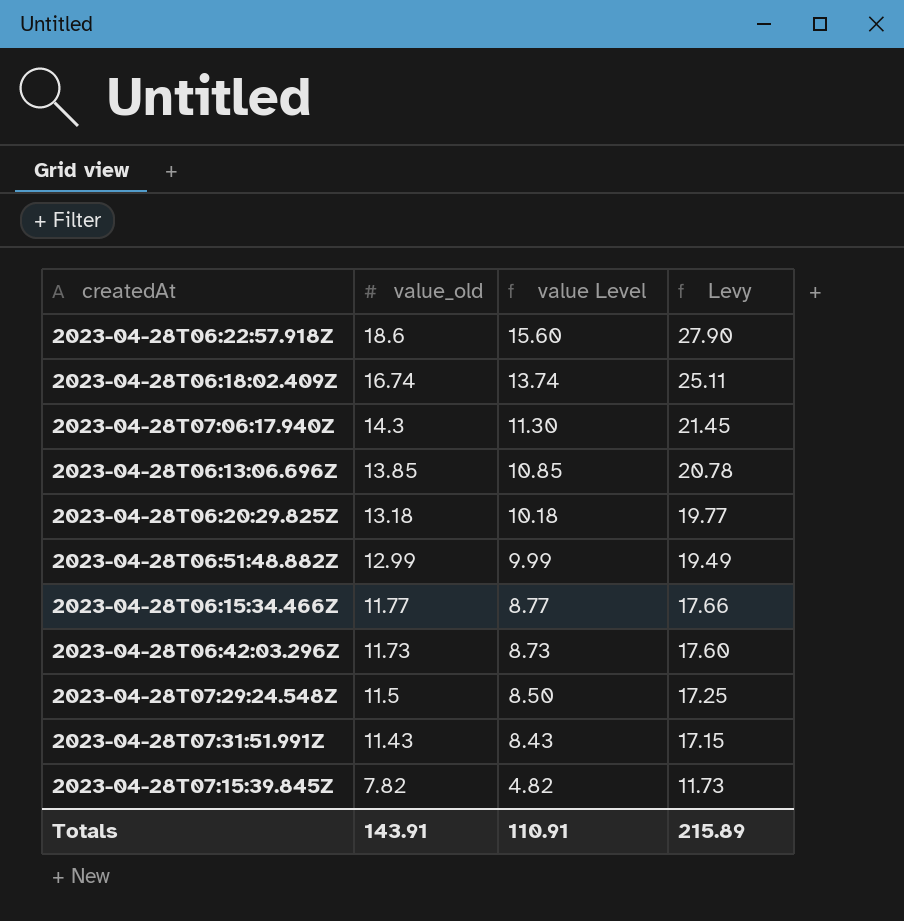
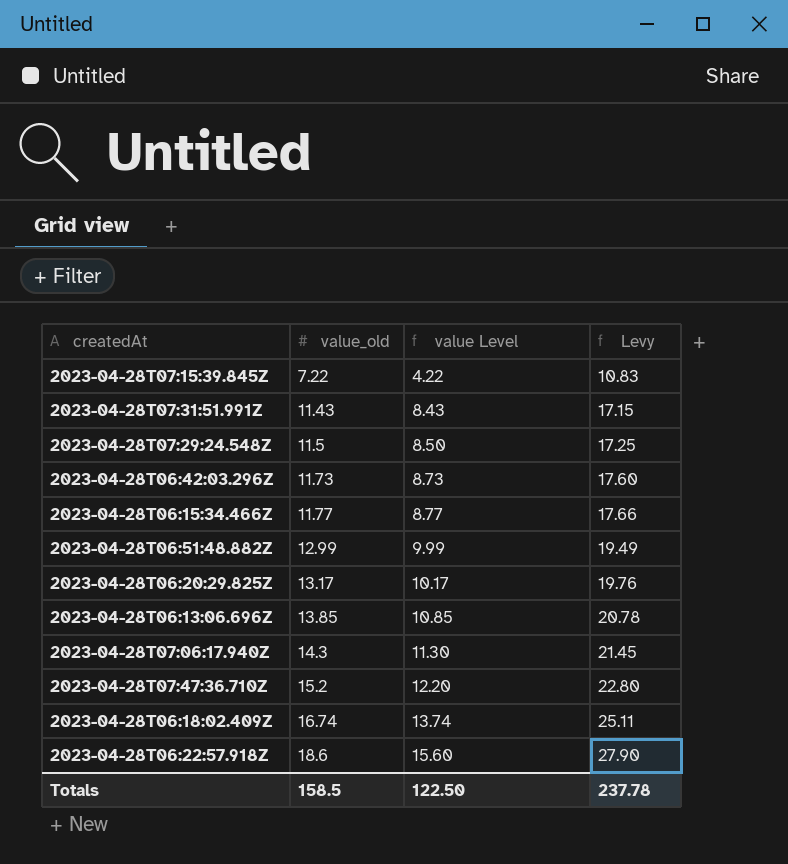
row order: value_old descending -> value_old ascending
2023-04-28T07:15:39.845Z | value_old: 7.82 -> 7.22
2023-04-28T07:15:39.845Z | value Level: 4.82 -> 4.22
2023-04-28T07:15:39.845Z | Levy: 11.73 -> 10.83
2023-04-28T06:20:29.825Z | value_old: 13.18 -> 13.17
2023-04-28T06:20:29.825Z | value Level: 10.18 -> 10.17
2023-04-28T06:20:29.825Z | Levy: 19.77 -> 19.76
row 2023-04-28T07:47:36.710Z: none -> 15.2 | 12.20 | 22.80
Totals | value_old: 143.91 -> 158.5
Totals | value Level: 110.91 -> 122.50
Totals | Levy: 215.89 -> 237.78

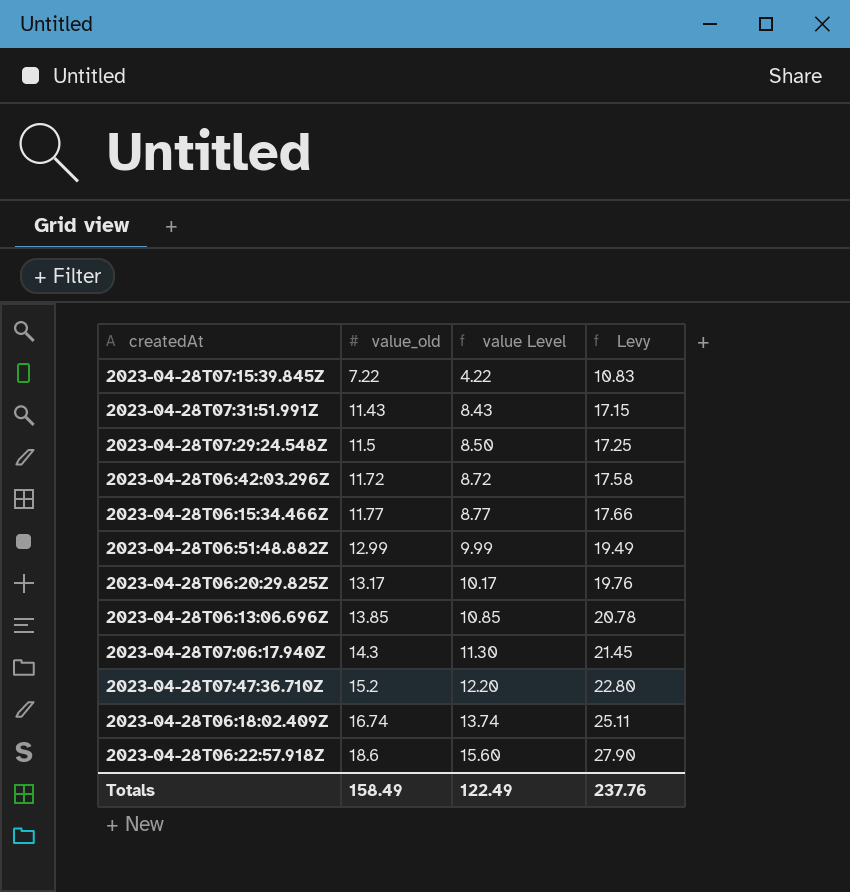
2023-04-28T06:42:03.296Z | value_old: 11.73 -> 11.72
2023-04-28T06:42:03.296Z | value Level: 8.73 -> 8.72
2023-04-28T06:42:03.296Z | Levy: 17.60 -> 17.58
Totals | value_old: 158.5 -> 158.49
Totals | value Level: 122.50 -> 122.49
Totals | Levy: 237.78 -> 237.76

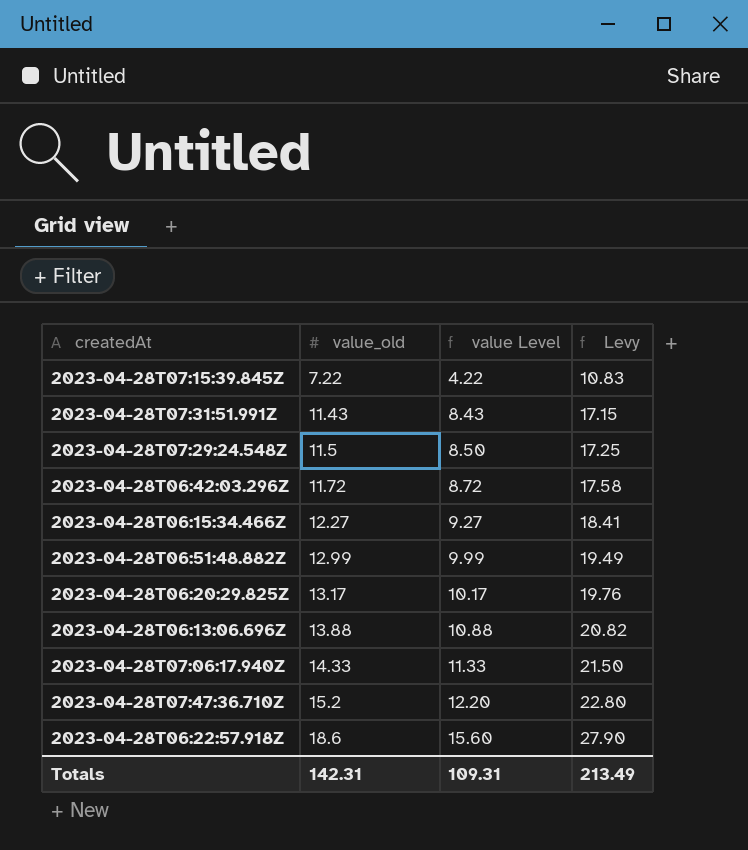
row 2023-04-28T06:18:02.409Z: 16.74 | 13.74 | 25.11 -> none
2023-04-28T06:15:34.466Z | value_old: 11.77 -> 12.27
2023-04-28T06:15:34.466Z | value Level: 8.77 -> 9.27
2023-04-28T06:15:34.466Z | Levy: 17.66 -> 18.41
2023-04-28T06:13:06.696Z | value_old: 13.85 -> 13.88
2023-04-28T06:13:06.696Z | value Level: 10.85 -> 10.88
2023-04-28T06:13:06.696Z | Levy: 20.78 -> 20.82
2023-04-28T07:06:17.940Z | value_old: 14.3 -> 14.33
2023-04-28T07:06:17.940Z | value Level: 11.30 -> 11.33
2023-04-28T07:06:17.940Z | Levy: 21.45 -> 21.50
Totals | value_old: 158.49 -> 142.31
Totals | value Level: 122.49 -> 109.31
Totals | Levy: 237.76 -> 213.49

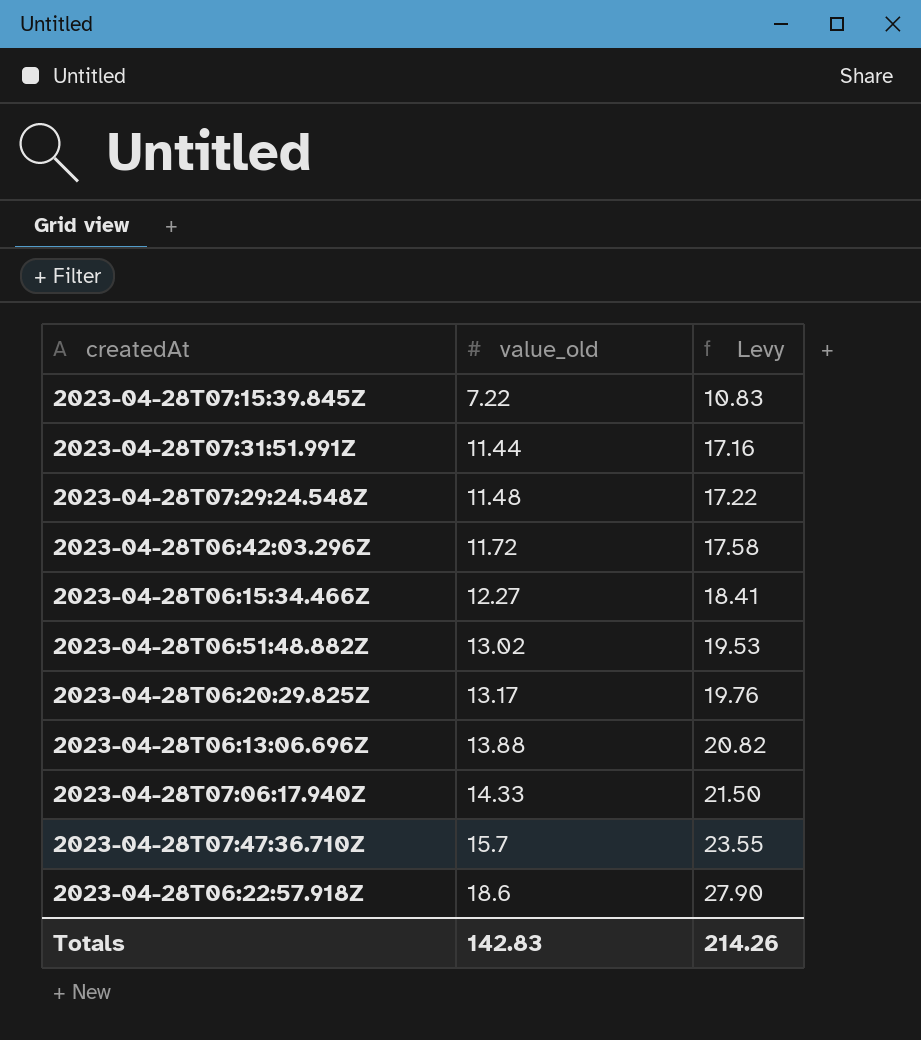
column value Level | formula: [value_old] - 3 -> none
2023-04-28T07:31:51.991Z | value_old: 11.43 -> 11.44
2023-04-28T07:31:51.991Z | Levy: 17.15 -> 17.16
2023-04-28T07:29:24.548Z | value_old: 11.5 -> 11.48
2023-04-28T07:29:24.548Z | Levy: 17.25 -> 17.22
2023-04-28T06:51:48.882Z | value_old: 12.99 -> 13.02
2023-04-28T06:51:48.882Z | Levy: 19.49 -> 19.53
2023-04-28T07:47:36.710Z | value_old: 15.2 -> 15.7
2023-04-28T07:47:36.710Z | Levy: 22.80 -> 23.55
Totals | value_old: 142.31 -> 142.83
Totals | Levy: 213.49 -> 214.26

